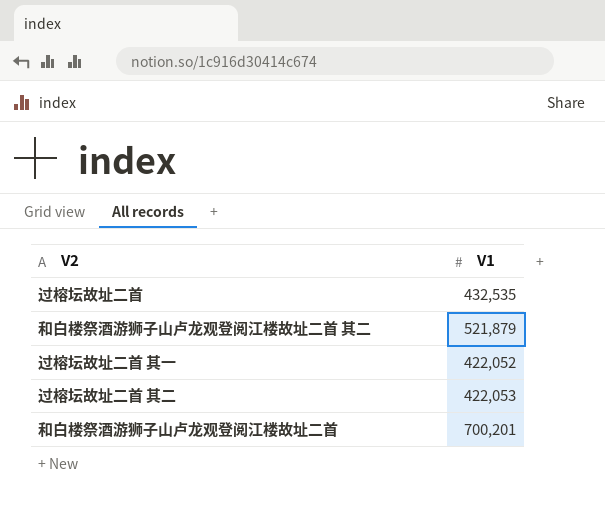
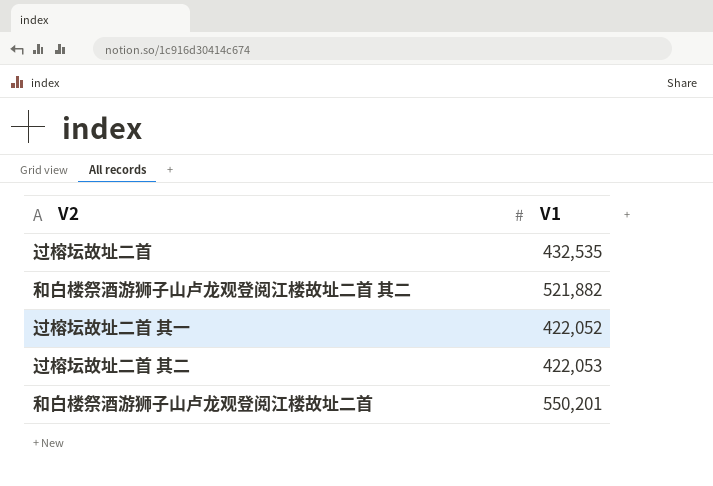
和白楼祭酒游狮子山卢龙观登阅江楼故址二首 其二 | V1: 521,879 -> 521,882
和白楼祭酒游狮子山卢龙观登阅江楼故址二首 | V1: 700,201 -> 550,201

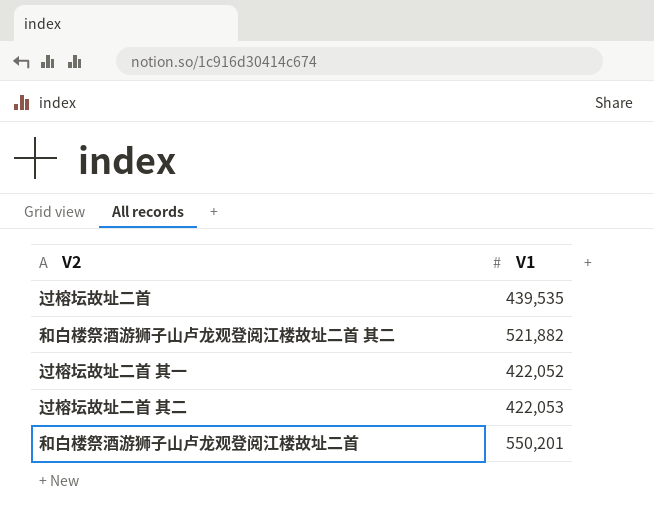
过榕坛故址二首 | V1: 432,535 -> 439,535

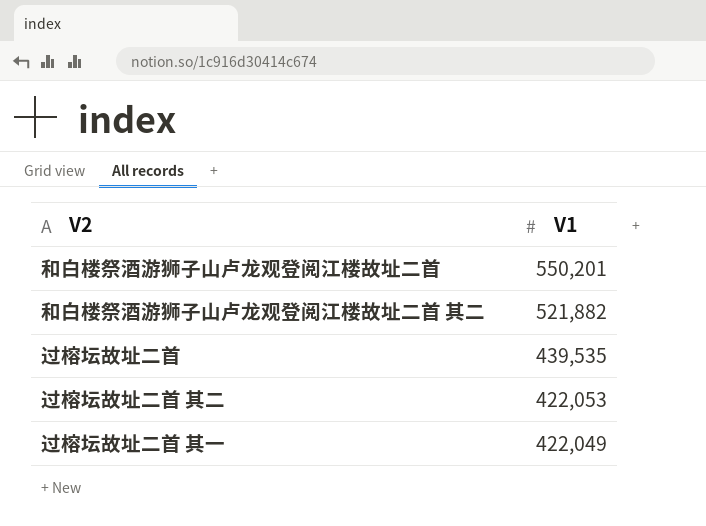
row order: none -> V1 descending
过榕坛故址二首 其一 | V1: 422,052 -> 422,049

